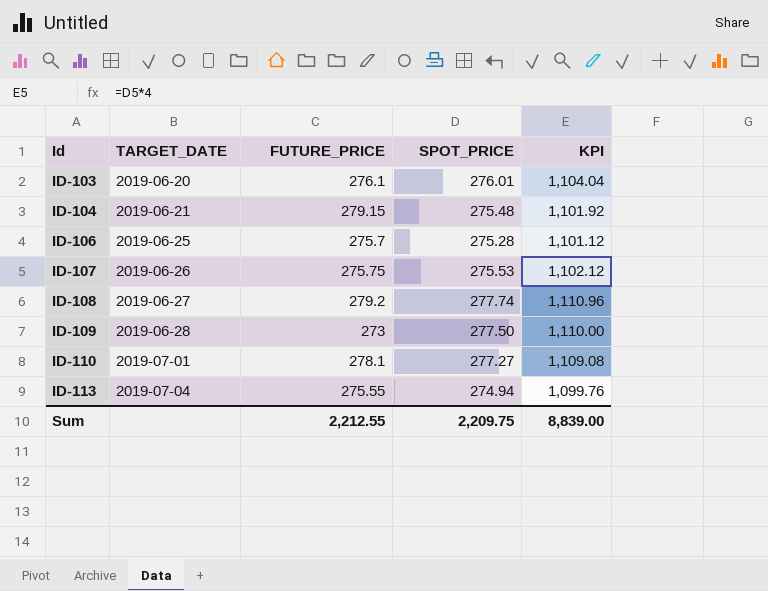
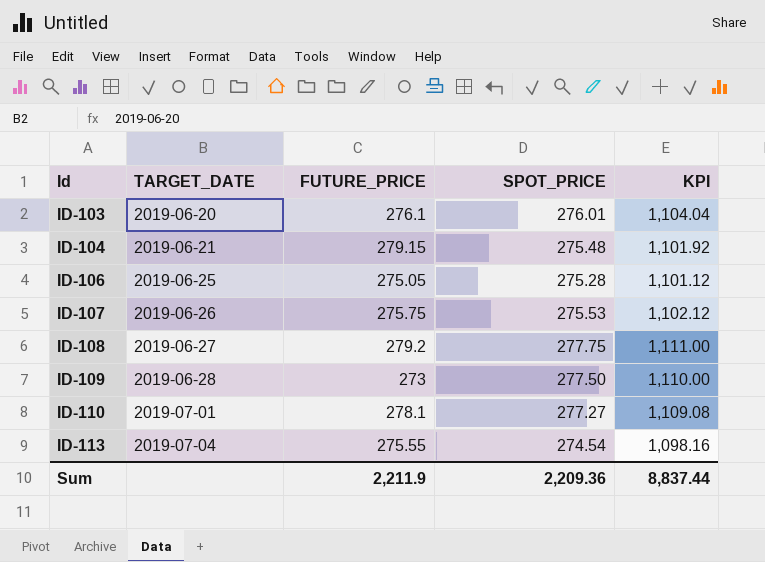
ID-106 | FUTURE_PRICE: 275.7 -> 275.05
ID-108 | SPOT_PRICE: 277.74 -> 277.75
ID-108 | KPI: 1,110.96 -> 1,111.00
ID-113 | SPOT_PRICE: 274.94 -> 274.54
ID-113 | KPI: 1,099.76 -> 1,098.16
Sum | FUTURE_PRICE: 2,212.55 -> 2,211.9
Sum | SPOT_PRICE: 2,209.75 -> 2,209.36
Sum | KPI: 8,839.00 -> 8,837.44

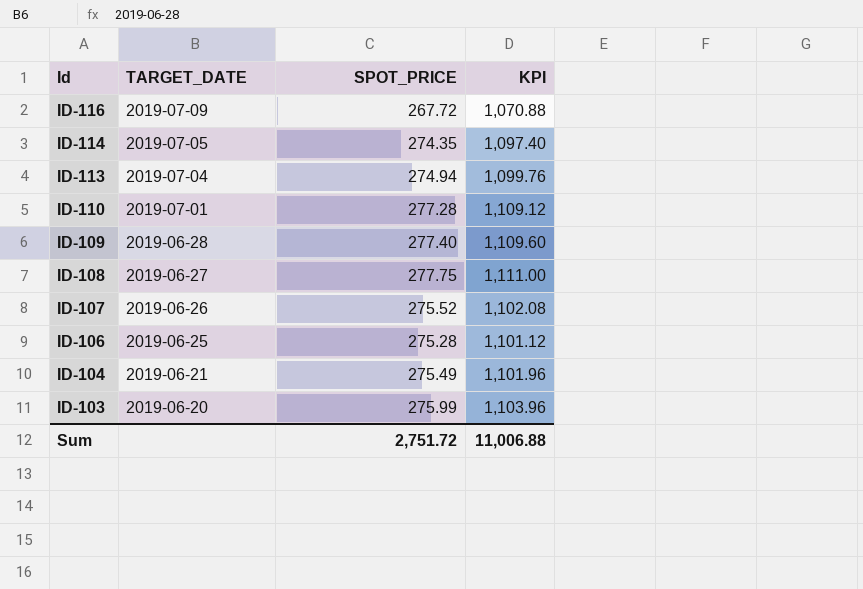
row order: Id ascending -> Id descending
column FUTURE_PRICE | position: 3 -> none
row ID-116: none -> 2019-07-09 | 267.72 | 1,070.88
row ID-114: none -> 2019-07-05 | 274.35 | 1,097.40
ID-113 | SPOT_PRICE: 274.54 -> 274.94
ID-113 | KPI: 1,098.16 -> 1,099.76
ID-110 | SPOT_PRICE: 277.27 -> 277.28
ID-110 | KPI: 1,109.08 -> 1,109.12
ID-109 | SPOT_PRICE: 277.50 -> 277.40
ID-109 | KPI: 1,110.00 -> 1,109.60
ID-107 | SPOT_PRICE: 275.53 -> 275.52
ID-107 | KPI: 1,102.12 -> 1,102.08
ID-104 | SPOT_PRICE: 275.48 -> 275.49
ID-104 | KPI: 1,101.92 -> 1,101.96
ID-103 | SPOT_PRICE: 276.01 -> 275.99
ID-103 | KPI: 1,104.04 -> 1,103.96
Sum | SPOT_PRICE: 2,209.36 -> 2,751.72
Sum | KPI: 8,837.44 -> 11,006.88

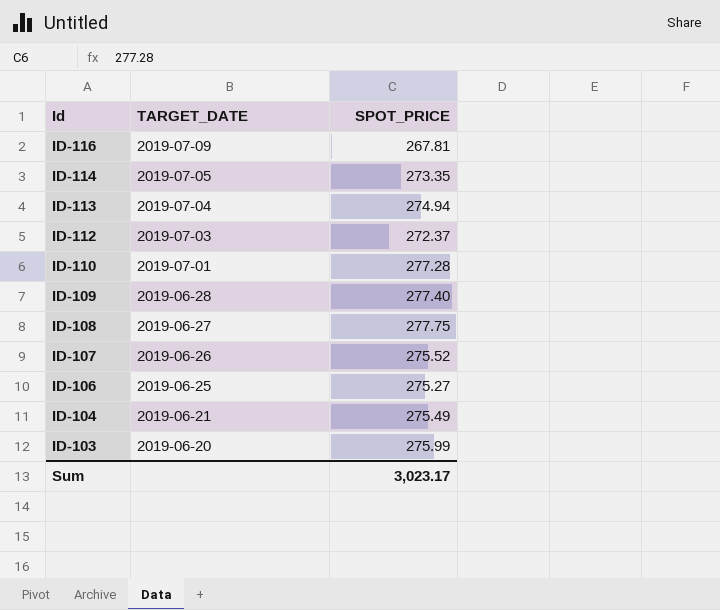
column KPI | formula: [SPOT_PRICE] * 4 -> none
ID-116 | SPOT_PRICE: 267.72 -> 267.81
ID-114 | SPOT_PRICE: 274.35 -> 273.35
row ID-112: none -> 2019-07-03 | 272.37
ID-106 | SPOT_PRICE: 275.28 -> 275.27
Sum | SPOT_PRICE: 2,751.72 -> 3,023.17

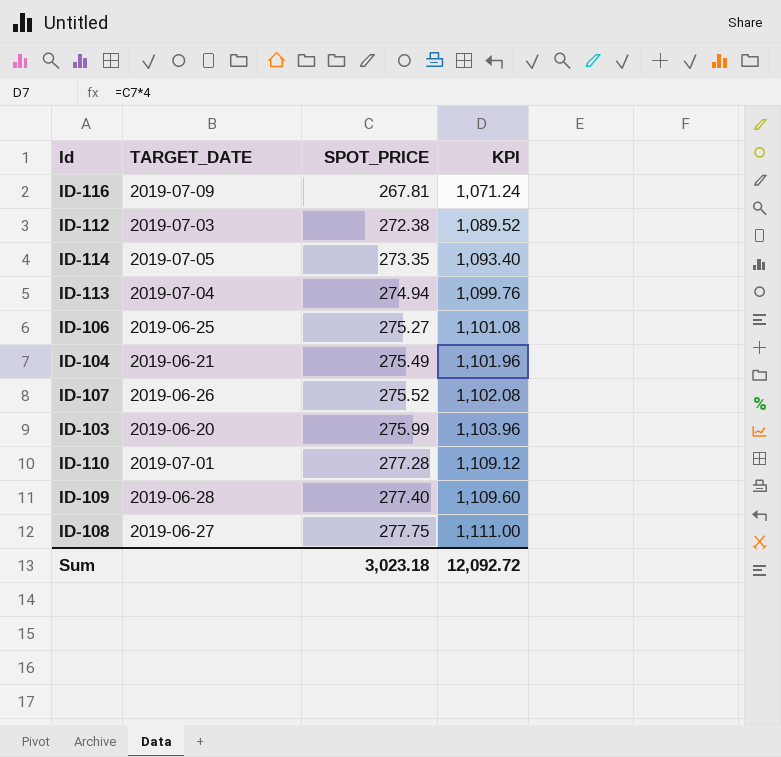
row order: Id descending -> SPOT_PRICE ascending
column KPI | formula: none -> [SPOT_PRICE] * 4
ID-112 | SPOT_PRICE: 272.37 -> 272.38
Sum | SPOT_PRICE: 3,023.17 -> 3,023.18

